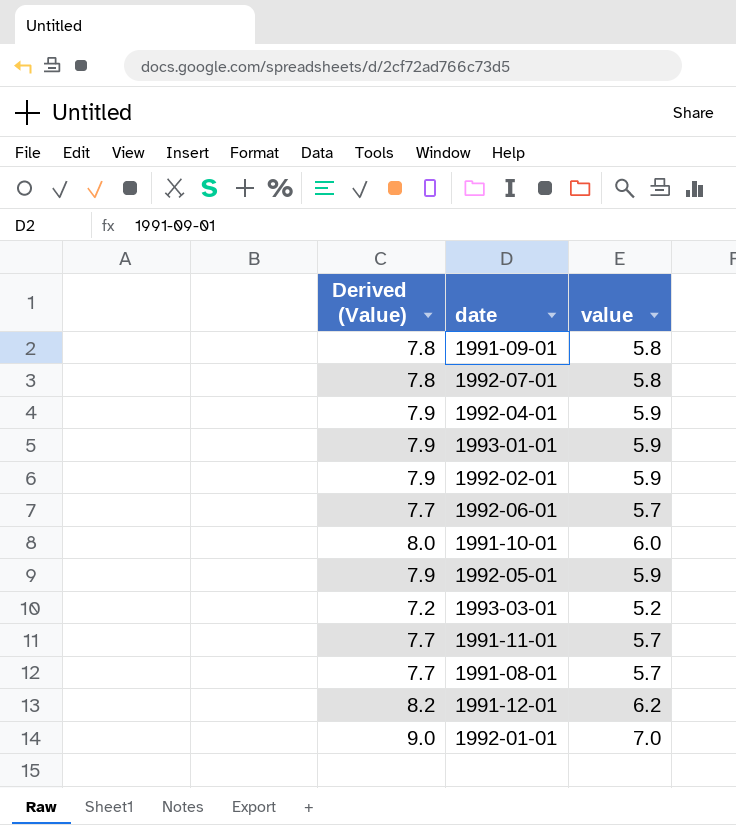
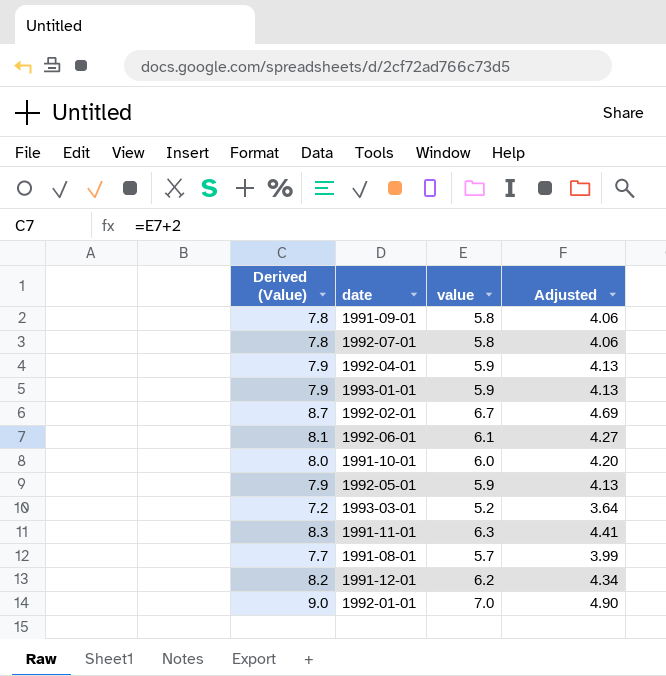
column Adjusted | formula: none -> [value] * 0.7
1992-02-01 | Derived (Value): 7.9 -> 8.7
1992-02-01 | value: 5.9 -> 6.7
1992-06-01 | Derived (Value): 7.7 -> 8.1
1992-06-01 | value: 5.7 -> 6.1
1991-11-01 | Derived (Value): 7.7 -> 8.3
1991-11-01 | value: 5.7 -> 6.3

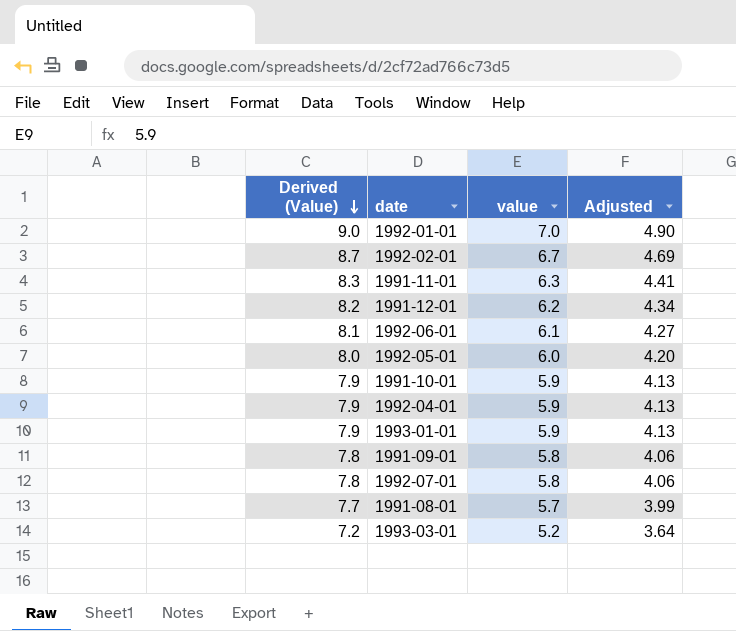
row order: none -> Derived (Value) descending
1992-05-01 | Derived (Value): 7.9 -> 8.0
1992-05-01 | value: 5.9 -> 6.0
1992-05-01 | Adjusted: 4.13 -> 4.20
1991-10-01 | Derived (Value): 8.0 -> 7.9
1991-10-01 | value: 6.0 -> 5.9
1991-10-01 | Adjusted: 4.20 -> 4.13

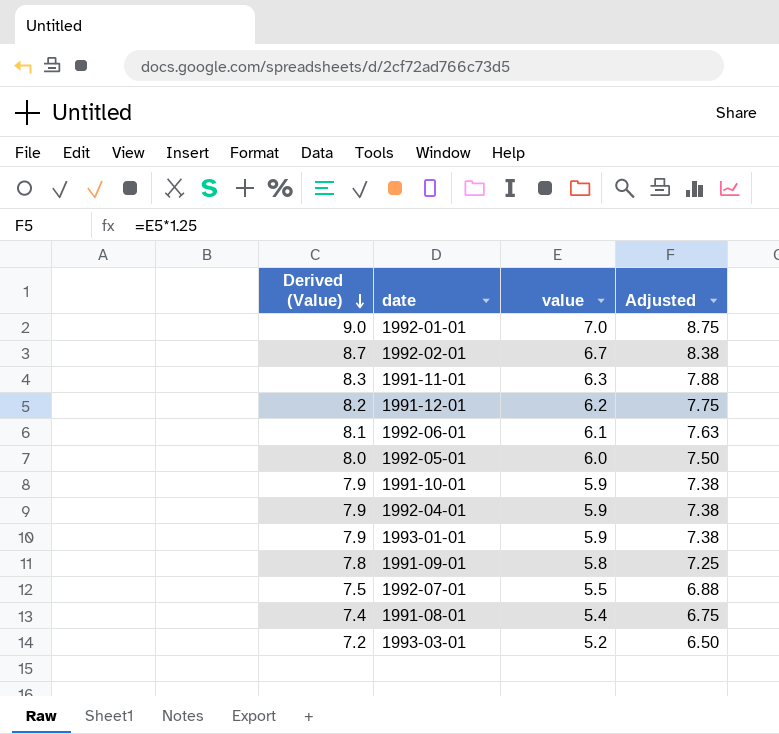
column Adjusted | formula: [value] * 0.7 -> [value] * 1.25
1992-07-01 | Derived (Value): 7.8 -> 7.5
1992-07-01 | value: 5.8 -> 5.5
1991-08-01 | Derived (Value): 7.7 -> 7.4
1991-08-01 | value: 5.7 -> 5.4

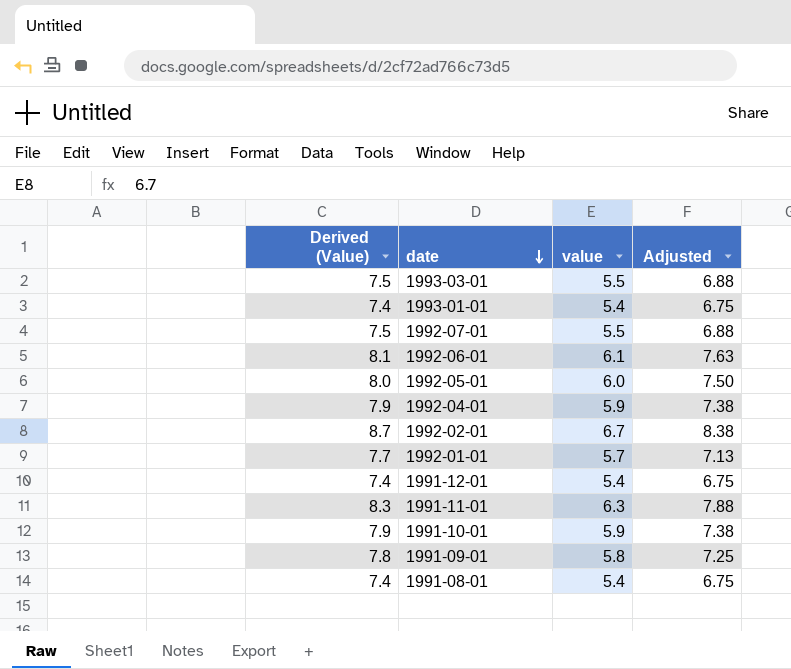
row order: Derived (Value) descending -> date descending
1993-03-01 | Derived (Value): 7.2 -> 7.5
1993-03-01 | value: 5.2 -> 5.5
1993-03-01 | Adjusted: 6.50 -> 6.88
1993-01-01 | Derived (Value): 7.9 -> 7.4
1993-01-01 | value: 5.9 -> 5.4
1993-01-01 | Adjusted: 7.38 -> 6.75
1992-01-01 | Derived (Value): 9.0 -> 7.7
1992-01-01 | value: 7.0 -> 5.7
1992-01-01 | Adjusted: 8.75 -> 7.13
1991-12-01 | Derived (Value): 8.2 -> 7.4
1991-12-01 | value: 6.2 -> 5.4
1991-12-01 | Adjusted: 7.75 -> 6.75

